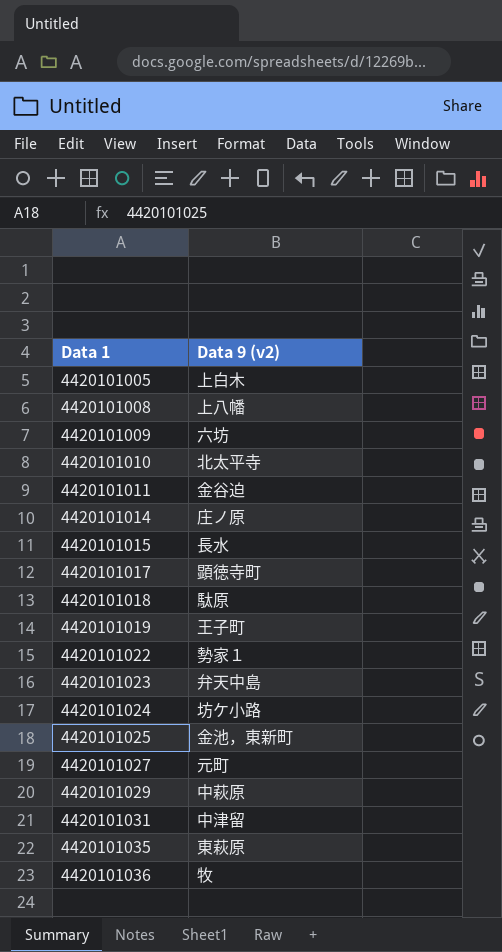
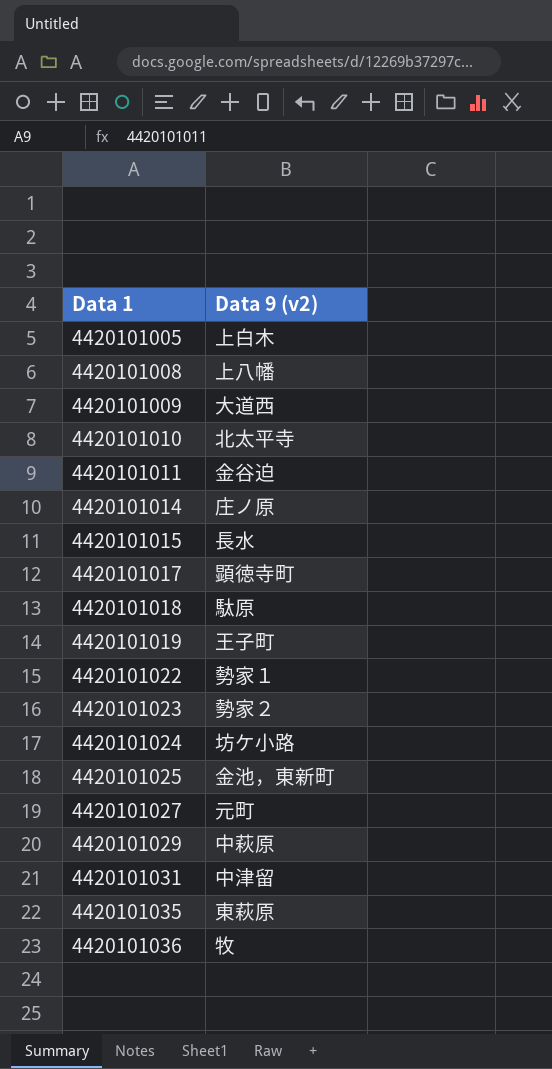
4420101009 | Data 9 (v2): 六坊 -> 大道西
4420101023 | Data 9 (v2): 弁天中島 -> 勢家２

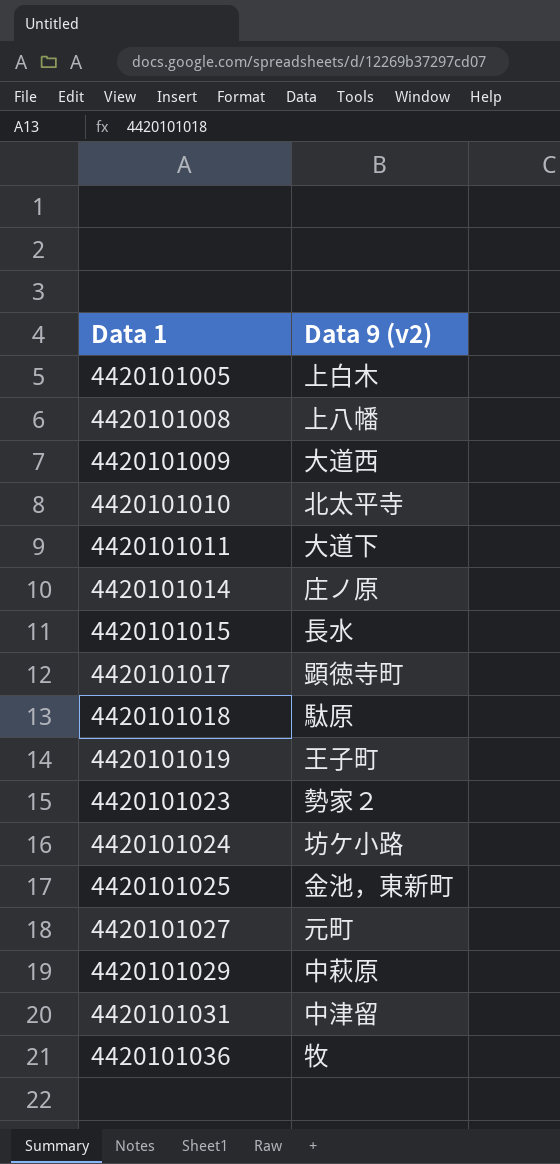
row 4420101022: 勢家１ -> none
row 4420101035: 東萩原 -> none
4420101011 | Data 9 (v2): 金谷迫 -> 大道下

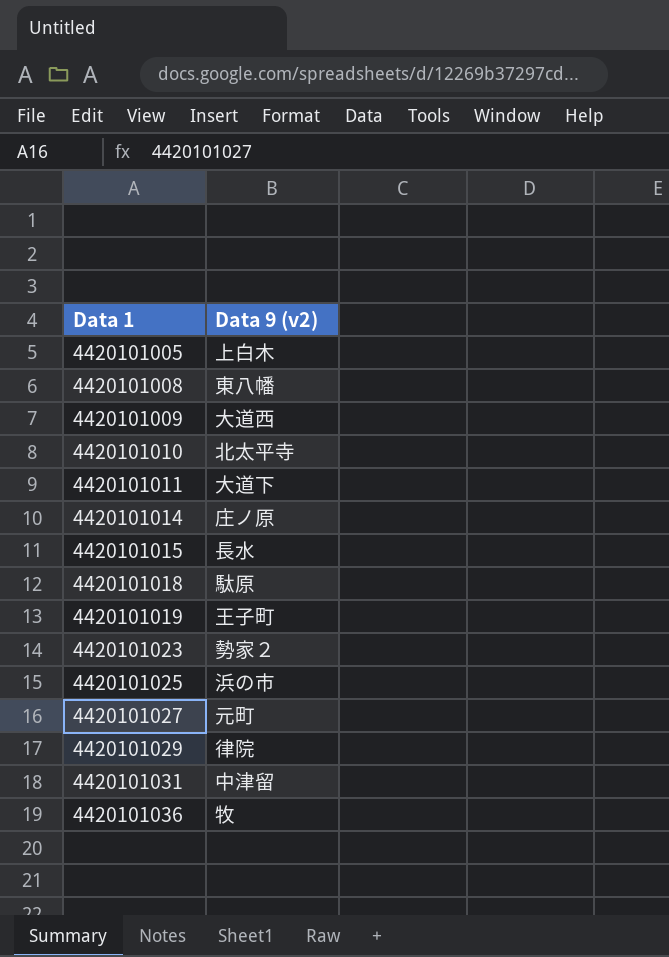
row 4420101017: 顕徳寺町 -> none
row 4420101024: 坊ケ小路 -> none
4420101008 | Data 9 (v2): 上八幡 -> 東八幡
4420101025 | Data 9 (v2): 金池，東新町 -> 浜の市
4420101029 | Data 9 (v2): 中萩原 -> 律院

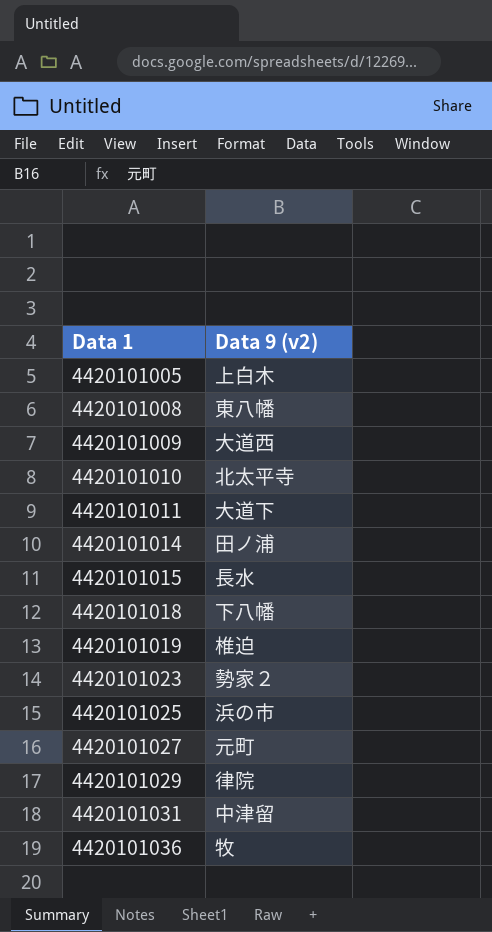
4420101014 | Data 9 (v2): 庄ノ原 -> 田ノ浦
4420101018 | Data 9 (v2): 駄原 -> 下八幡
4420101019 | Data 9 (v2): 王子町 -> 椎迫

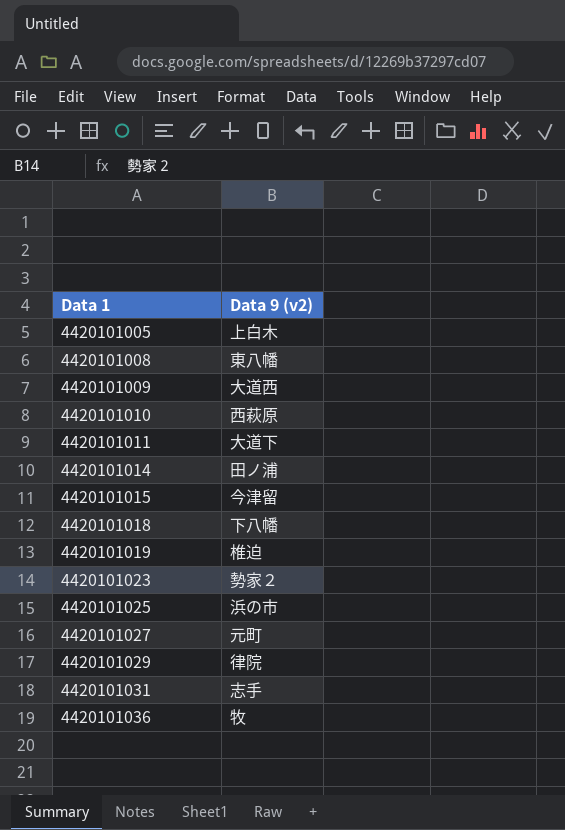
4420101010 | Data 9 (v2): 北太平寺 -> 西萩原
4420101015 | Data 9 (v2): 長水 -> 今津留
4420101031 | Data 9 (v2): 中津留 -> 志手

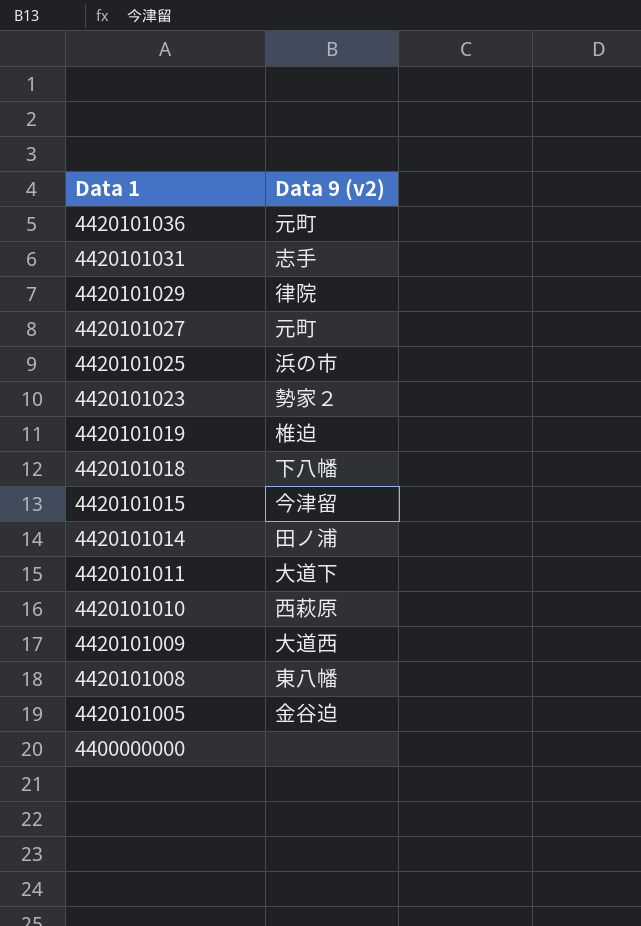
row order: Data 1 ascending -> Data 1 descending
4420101036 | Data 9 (v2): 牧 -> 元町
4420101005 | Data 9 (v2): 上白木 -> 金谷迫
row 4400000000: none -> none

